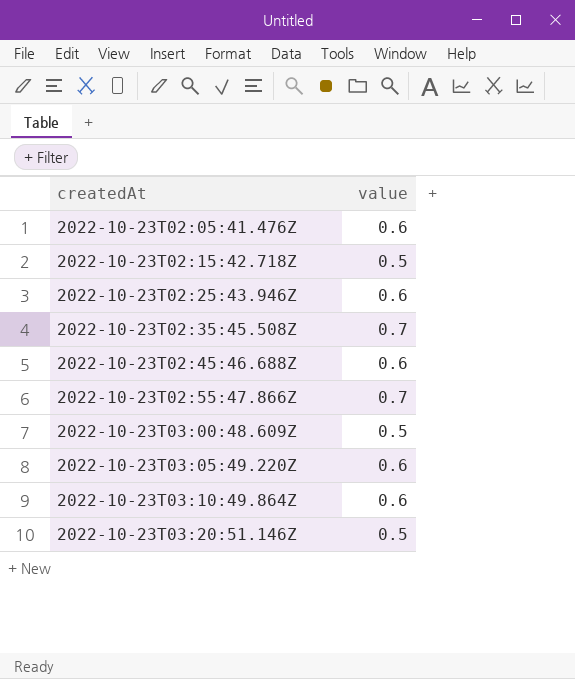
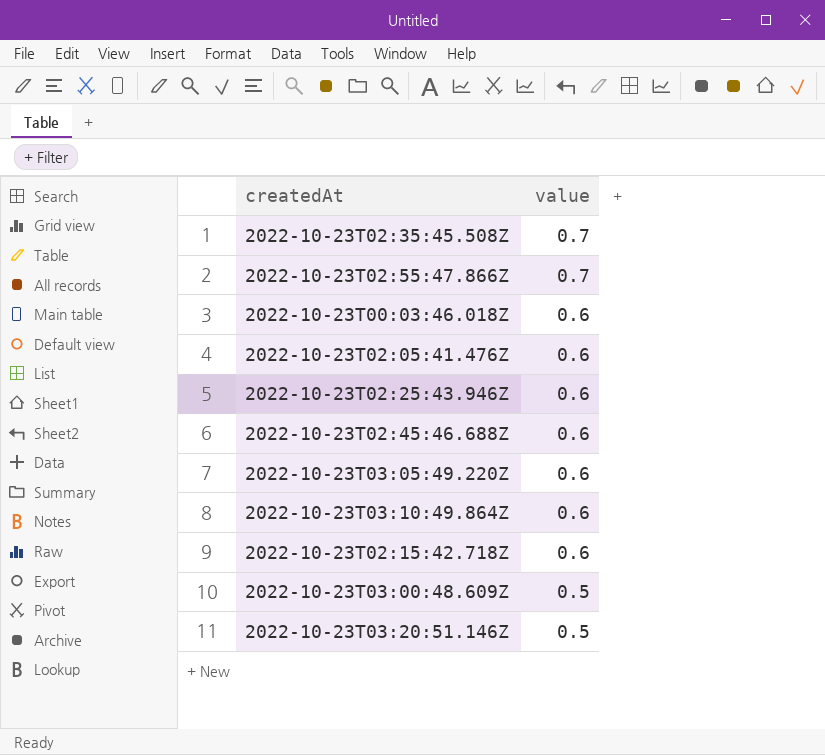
row order: createdAt ascending -> value descending
row 2022-10-23T00:03:46.018Z: none -> 0.6
2022-10-23T02:15:42.718Z | value: 0.5 -> 0.6

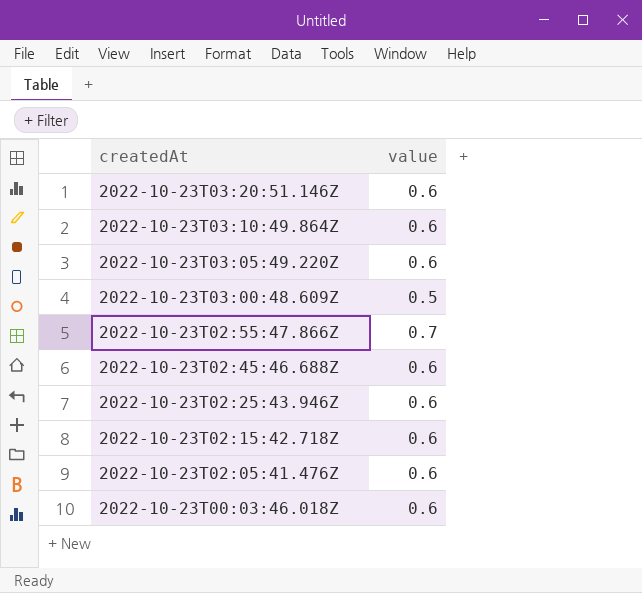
row order: value descending -> createdAt descending
row 2022-10-23T02:35:45.508Z: 0.7 -> none
2022-10-23T03:20:51.146Z | value: 0.5 -> 0.6

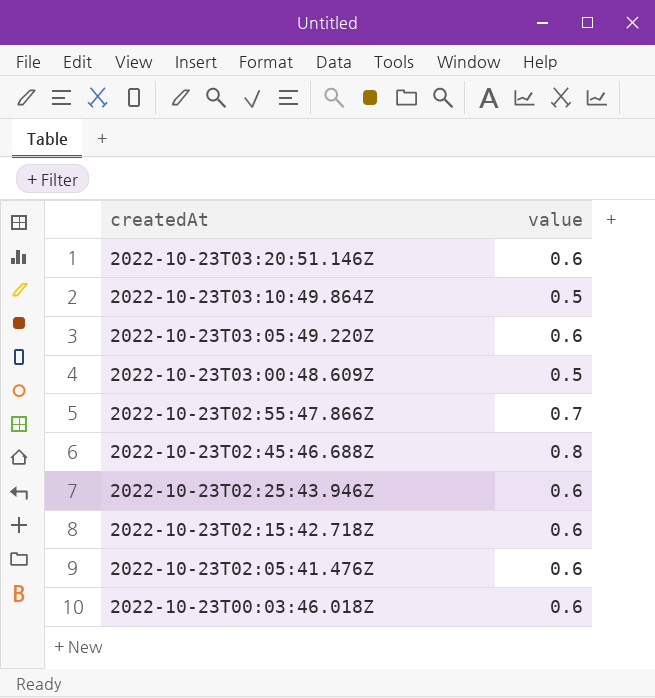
2022-10-23T03:10:49.864Z | value: 0.6 -> 0.5
2022-10-23T02:45:46.688Z | value: 0.6 -> 0.8

